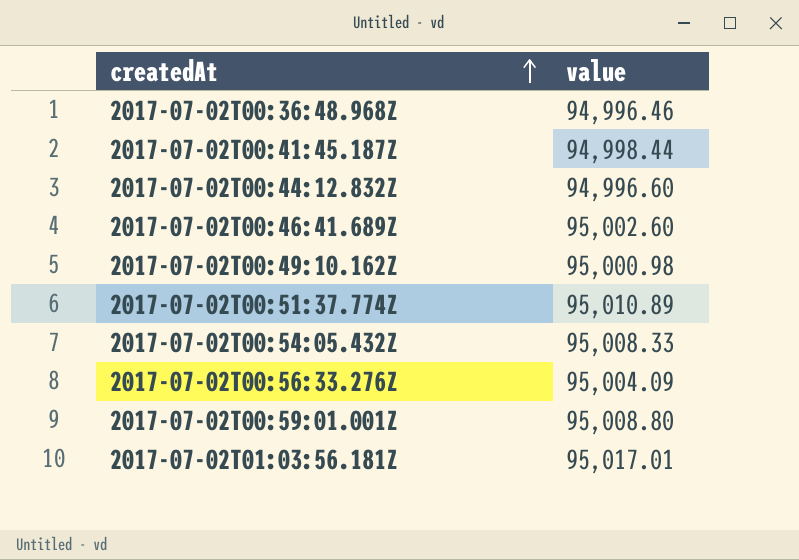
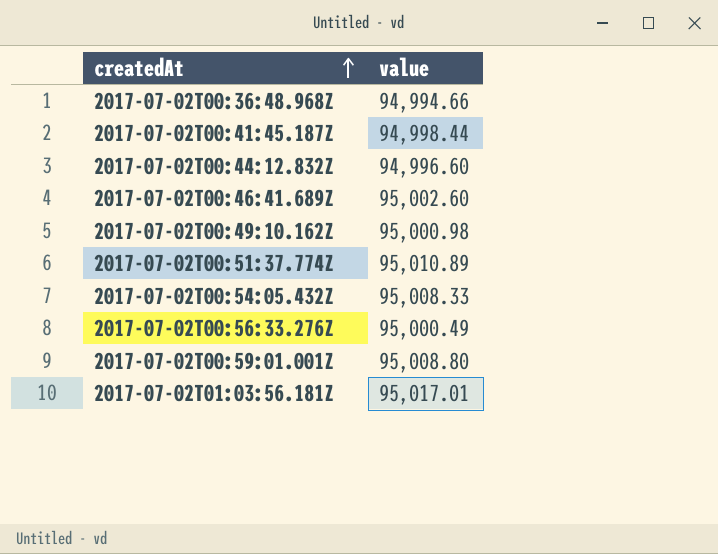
2017-07-02T00:36:48.968Z | value: 94,996.46 -> 94,994.66
2017-07-02T00:56:33.276Z | value: 95,004.09 -> 95,000.49

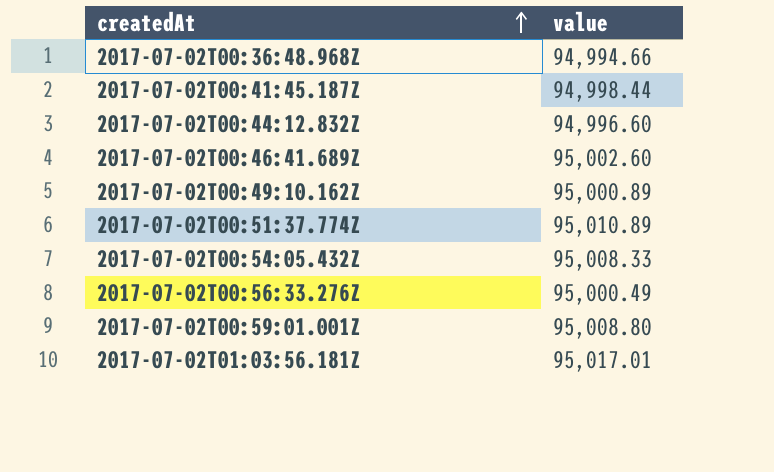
2017-07-02T00:49:10.162Z | value: 95,000.98 -> 95,000.89

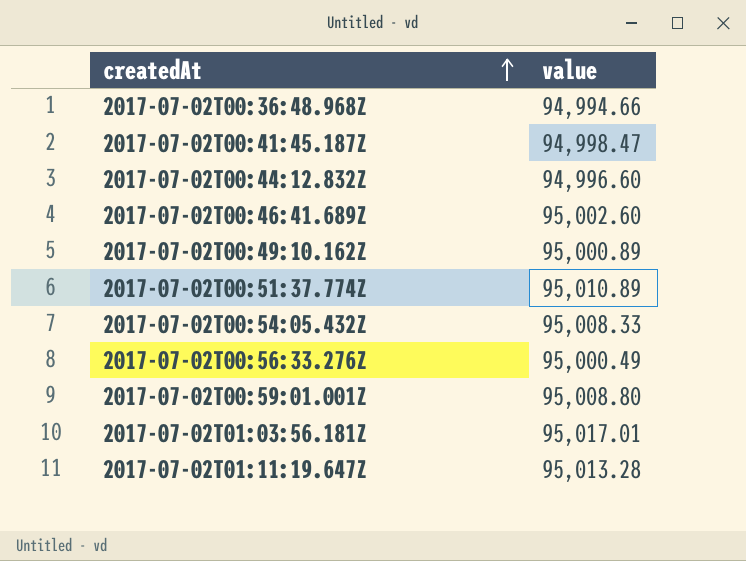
2017-07-02T00:41:45.187Z | value: 94,998.44 -> 94,998.47
row 2017-07-02T01:11:19.647Z: none -> 95,013.28

